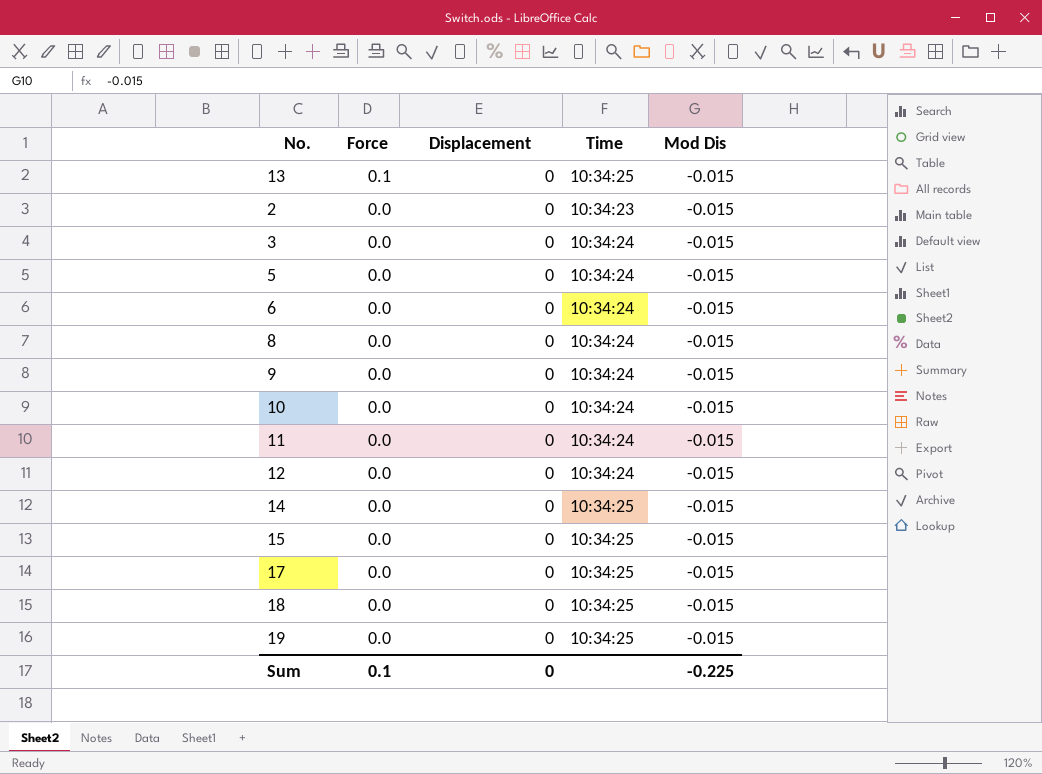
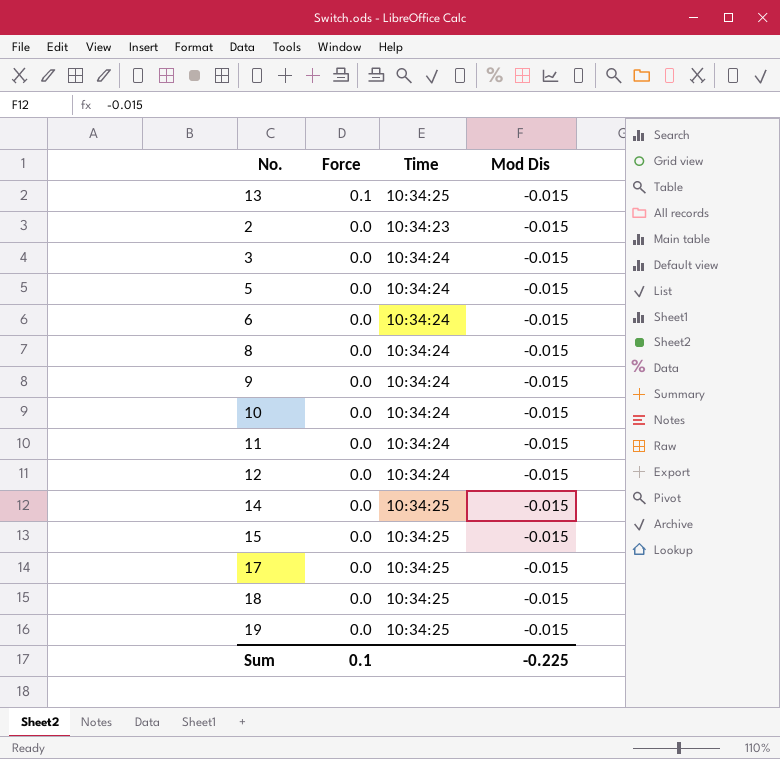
column Displacement | position: 3 -> none

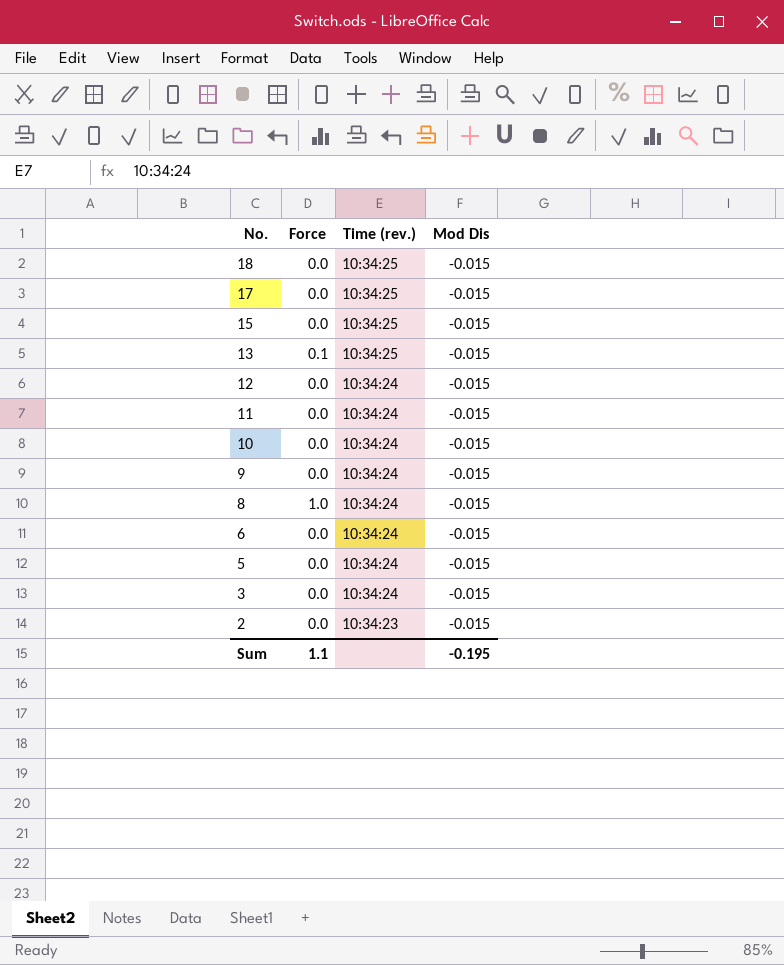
row order: Force descending -> No. descending
column name: Time -> Time (rev.)
row 14: 0.0 | 10:34:25 | -0.015 -> none
row 19: 0.0 | 10:34:25 | -0.015 -> none
8 | Force: 0.0 -> 1.0
Sum | Force: 0.1 -> 1.1
Sum | Mod Dis: -0.225 -> -0.195

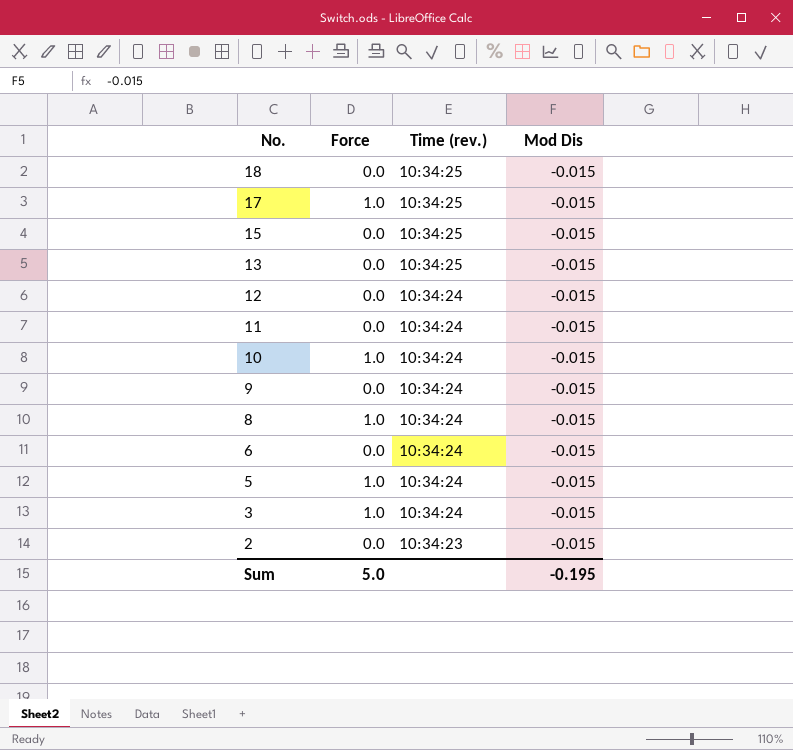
17 | Force: 0.0 -> 1.0
13 | Force: 0.1 -> 0.0
10 | Force: 0.0 -> 1.0
5 | Force: 0.0 -> 1.0
3 | Force: 0.0 -> 1.0
Sum | Force: 1.1 -> 5.0

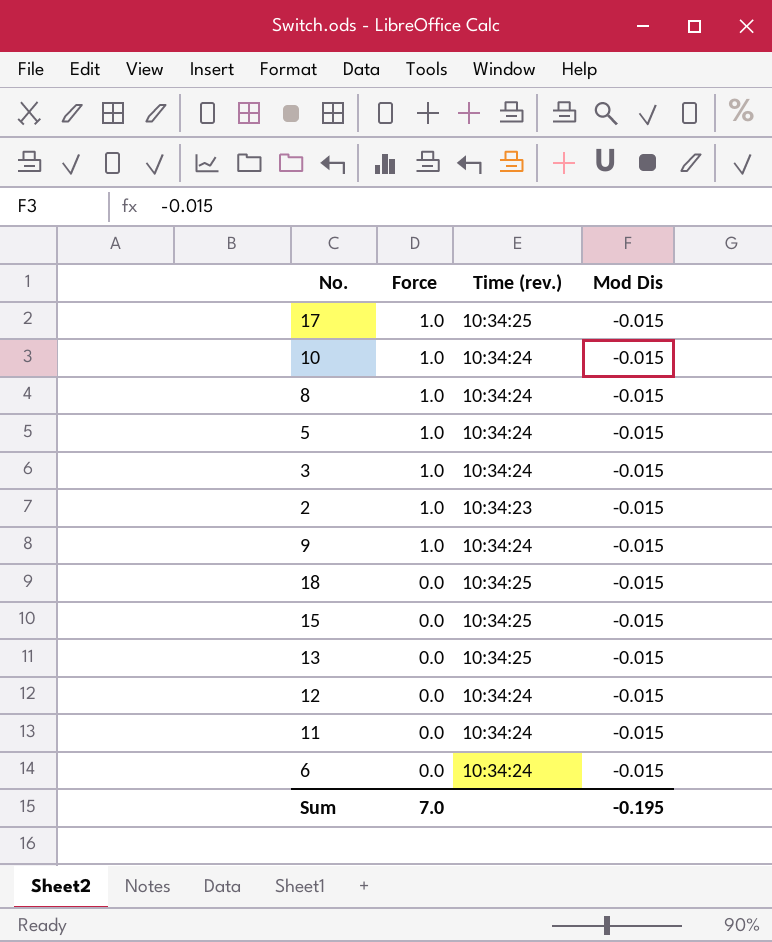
row order: No. descending -> Force descending
2 | Force: 0.0 -> 1.0
9 | Force: 0.0 -> 1.0
Sum | Force: 5.0 -> 7.0

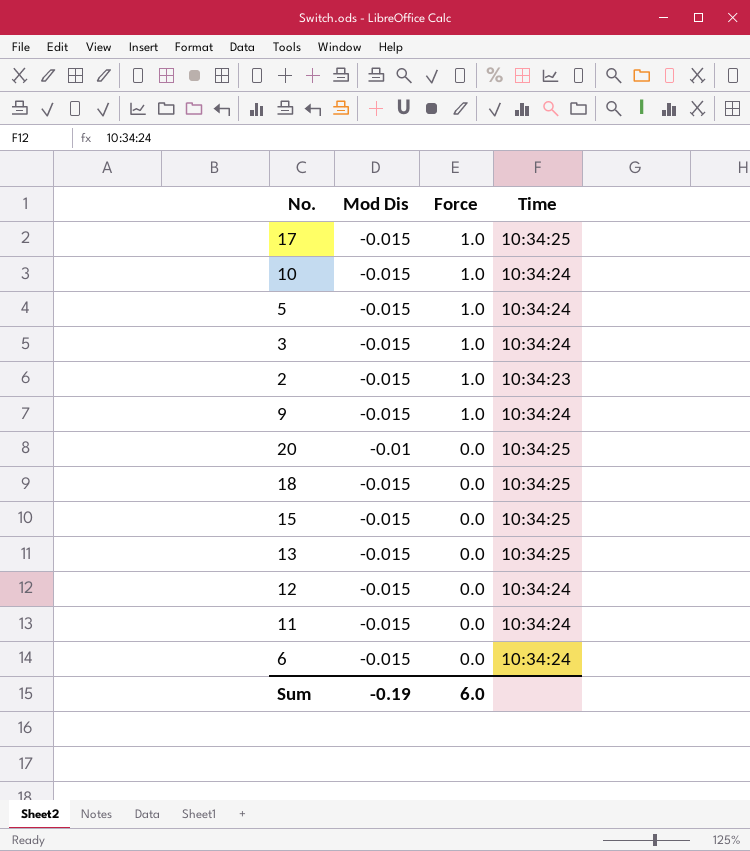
column Mod Dis | position: 4 -> 2
column name: Time (rev.) -> Time
row 8: 1.0 | 10:34:24 | -0.015 -> none
row 20: none -> -0.01 | 0.0 | 10:34:25
Sum | Mod Dis: -0.195 -> -0.19
Sum | Force: 7.0 -> 6.0

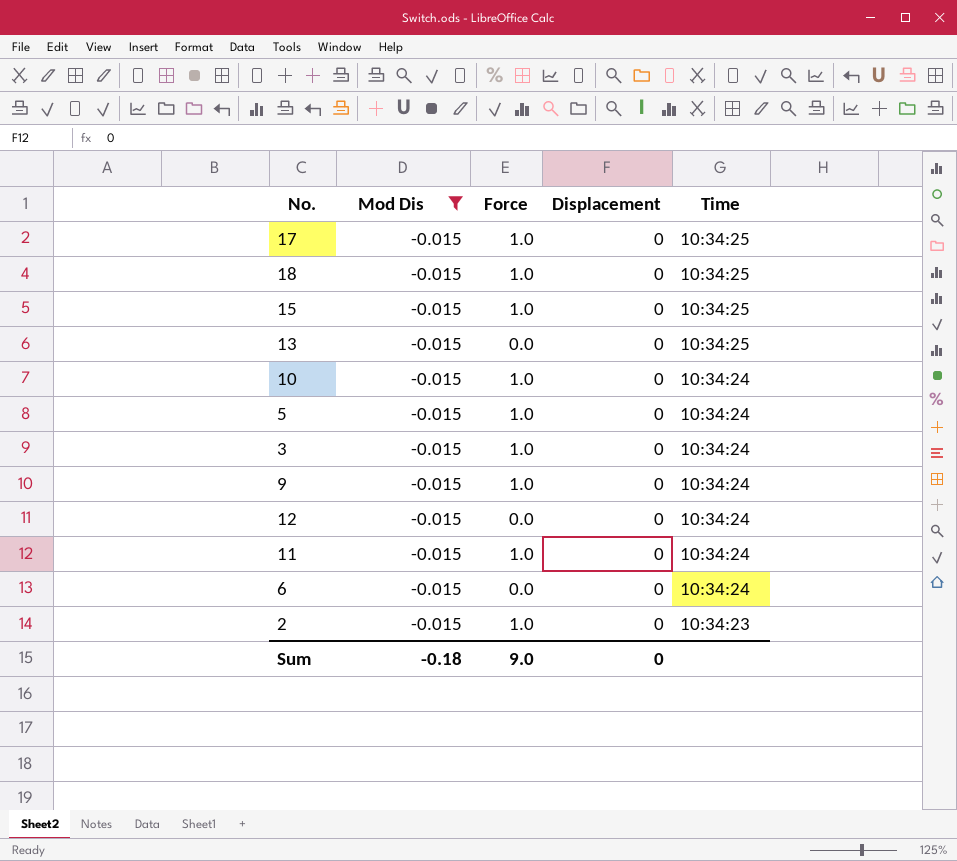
filter: none -> Mod Dis = -0.015
row order: Force descending -> Time descending
column Displacement | position: none -> 4
18 | Force: 0.0 -> 1.0
15 | Force: 0.0 -> 1.0
11 | Force: 0.0 -> 1.0
Sum | Mod Dis: -0.19 -> -0.18
Sum | Force: 6.0 -> 9.0

